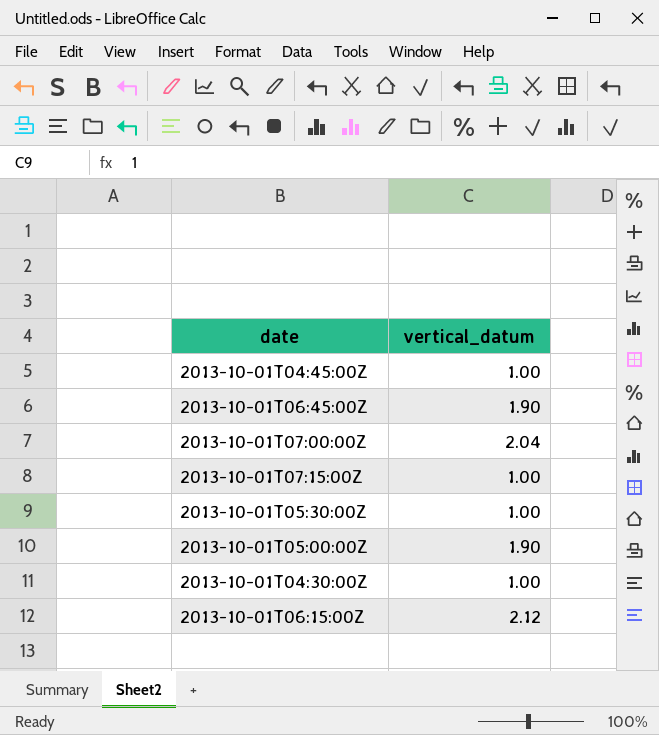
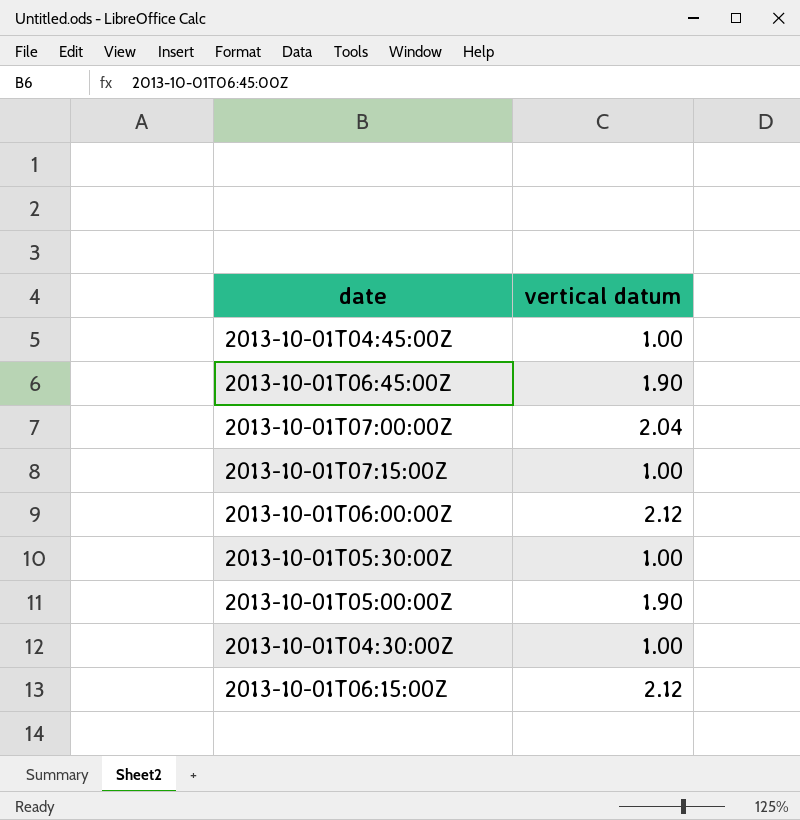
column name: vertical_datum -> vertical datum
row 2013-10-01T06:00:00Z: none -> 2.12

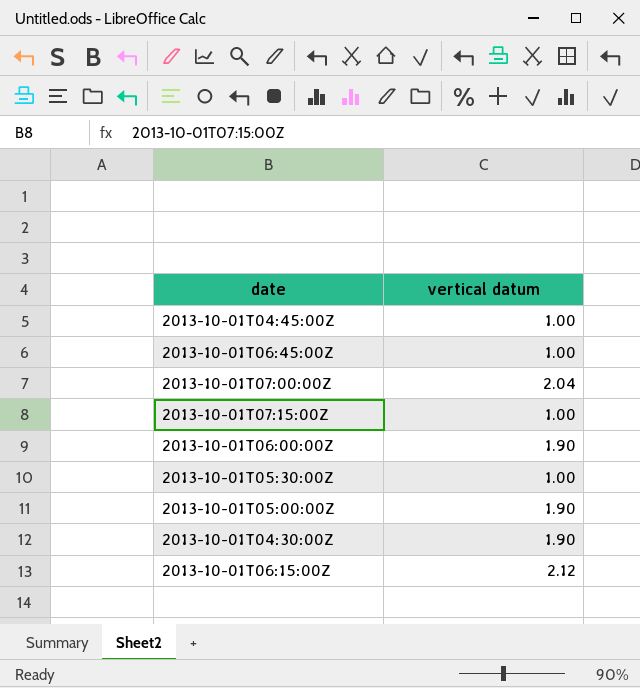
2013-10-01T06:45:00Z | vertical datum: 1.90 -> 1.00
2013-10-01T06:00:00Z | vertical datum: 2.12 -> 1.90
2013-10-01T04:30:00Z | vertical datum: 1.00 -> 1.90

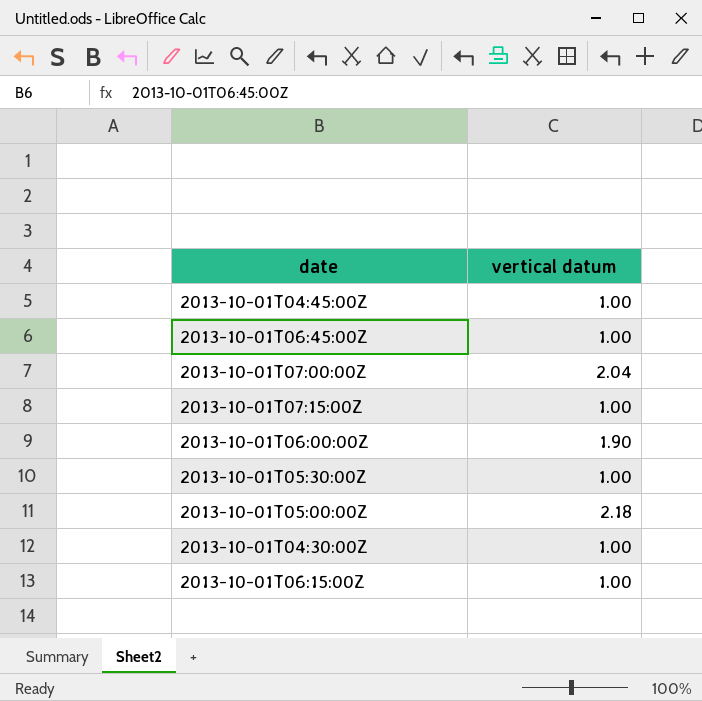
2013-10-01T05:00:00Z | vertical datum: 1.90 -> 2.18
2013-10-01T04:30:00Z | vertical datum: 1.90 -> 1.00
2013-10-01T06:15:00Z | vertical datum: 2.12 -> 1.00

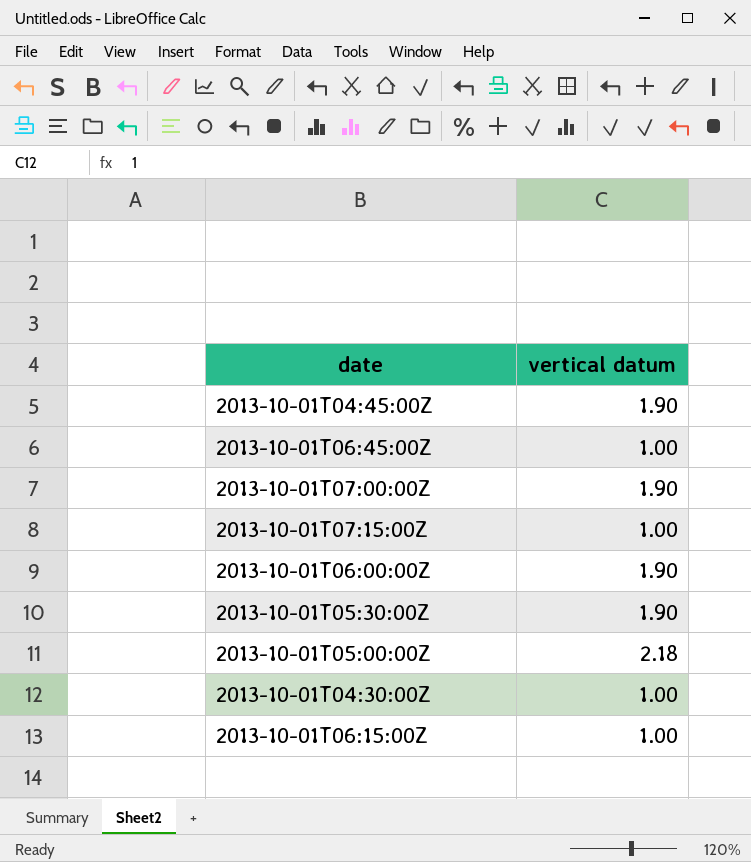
2013-10-01T04:45:00Z | vertical datum: 1.00 -> 1.90
2013-10-01T07:00:00Z | vertical datum: 2.04 -> 1.90
2013-10-01T05:30:00Z | vertical datum: 1.00 -> 1.90

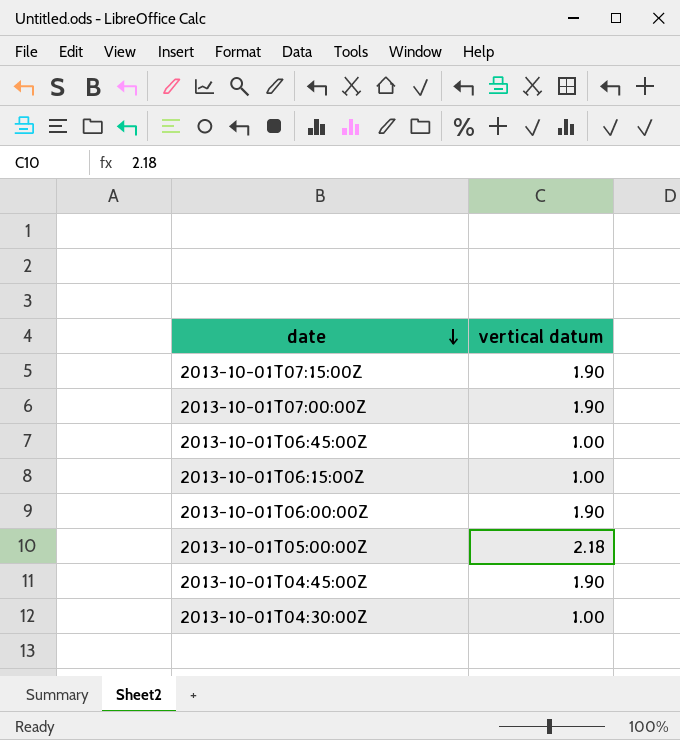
row order: none -> date descending
row 2013-10-01T05:30:00Z: 1.90 -> none
2013-10-01T07:15:00Z | vertical datum: 1.00 -> 1.90

